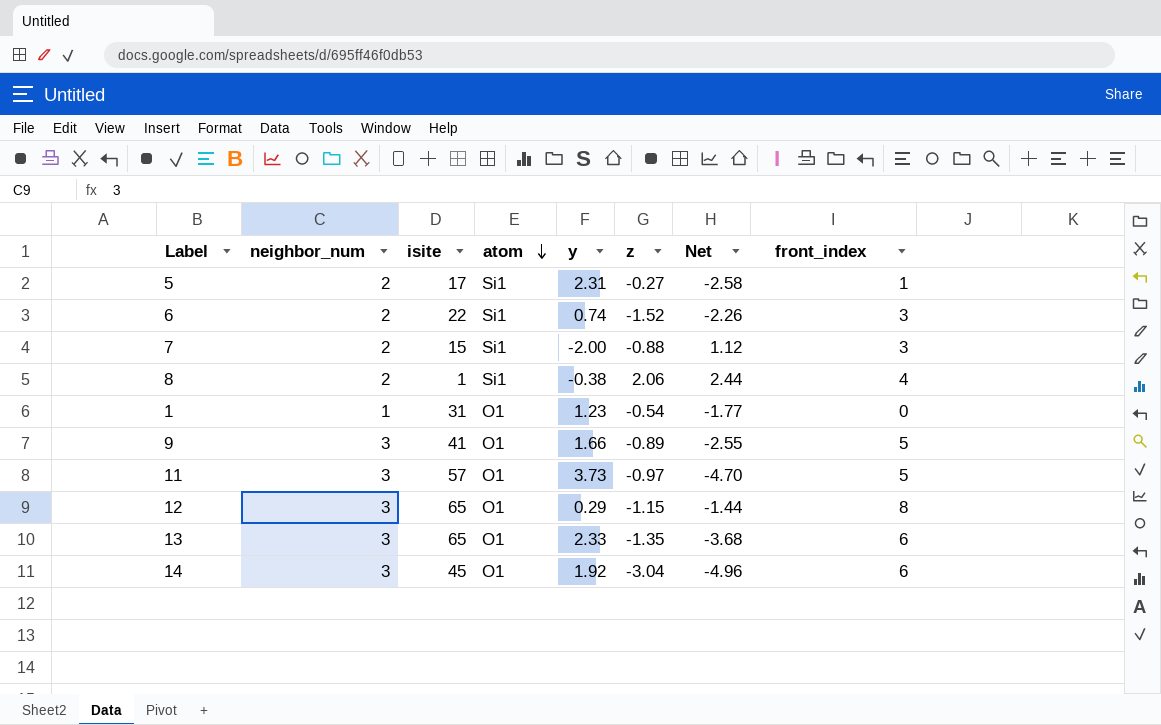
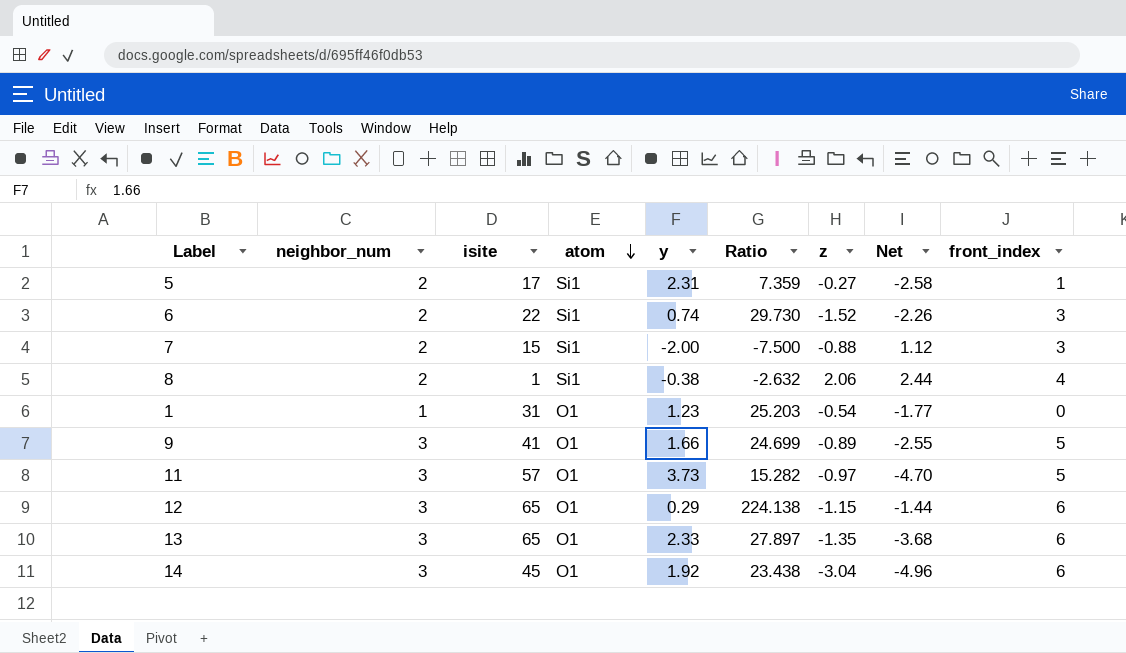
column Ratio | formula: none -> [isite] / [y]
12 | front_index: 8 -> 6

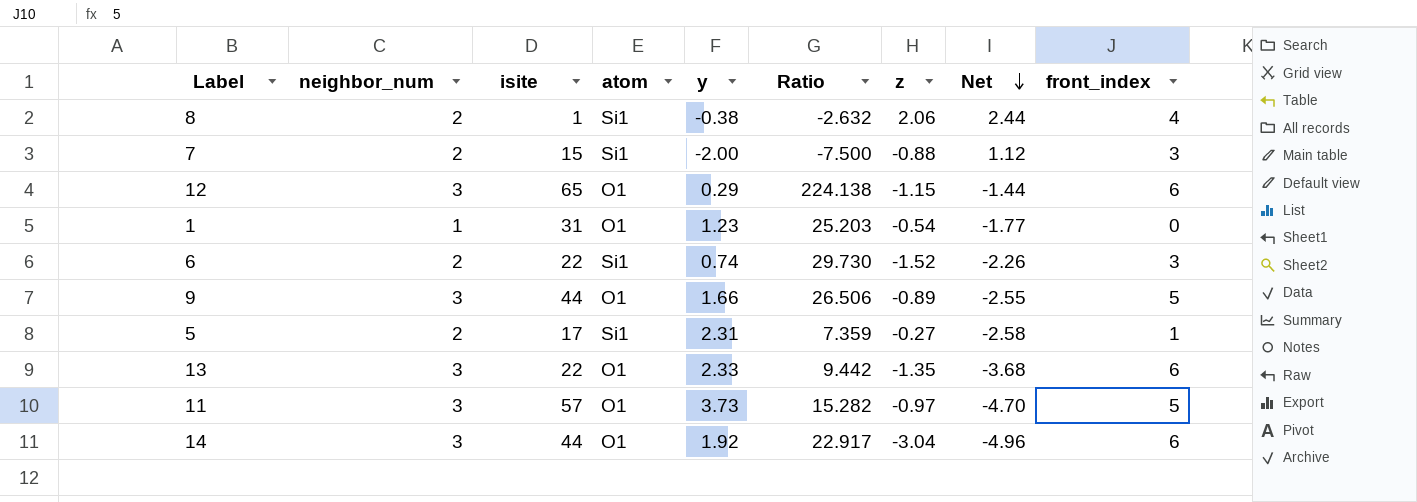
row order: atom descending -> Net descending
9 | isite: 41 -> 44
9 | Ratio: 24.699 -> 26.506
13 | isite: 65 -> 22
13 | Ratio: 27.897 -> 9.442
14 | isite: 45 -> 44
14 | Ratio: 23.438 -> 22.917

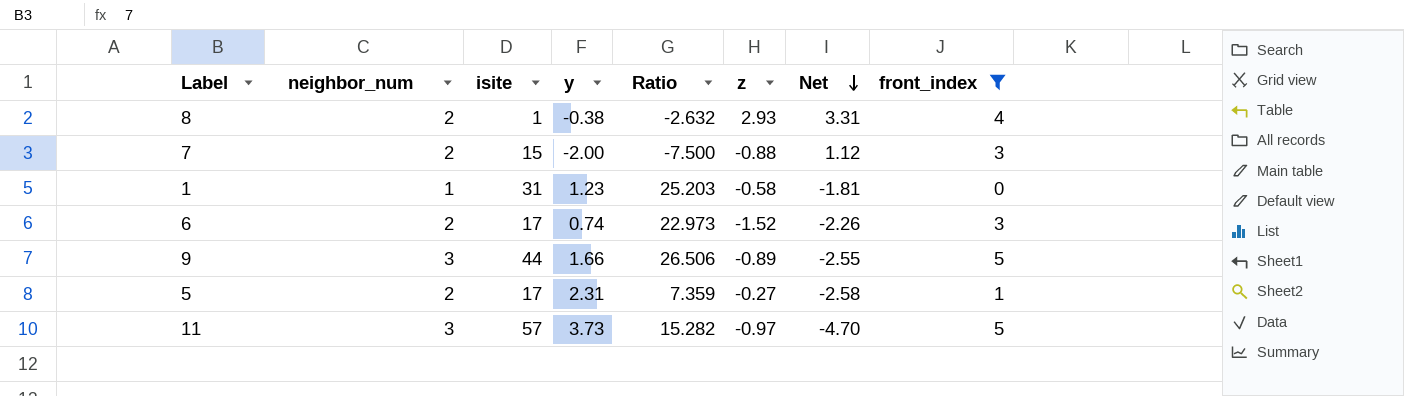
filter: none -> front_index != 6
column atom | position: 4 -> none
8 | z: 2.06 -> 2.93
8 | Net: 2.44 -> 3.31
1 | z: -0.54 -> -0.58
1 | Net: -1.77 -> -1.81
6 | isite: 22 -> 17
6 | Ratio: 29.730 -> 22.973

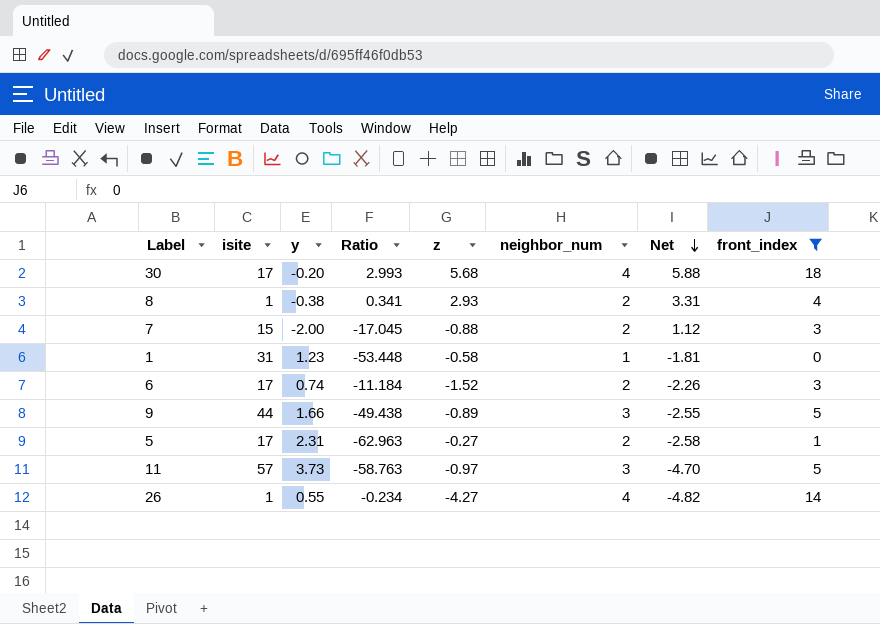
column Ratio | formula: [isite] / [y] -> [isite] / [z]
column neighbor_num | position: 2 -> 6
row 30: none -> 17 | -0.20 | 2.993 | 5.68 | 4 | 5.88 | 18
row 26: none -> 1 | 0.55 | -0.234 | -4.27 | 4 | -4.82 | 14

